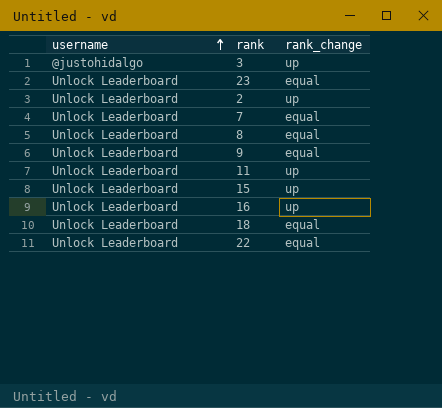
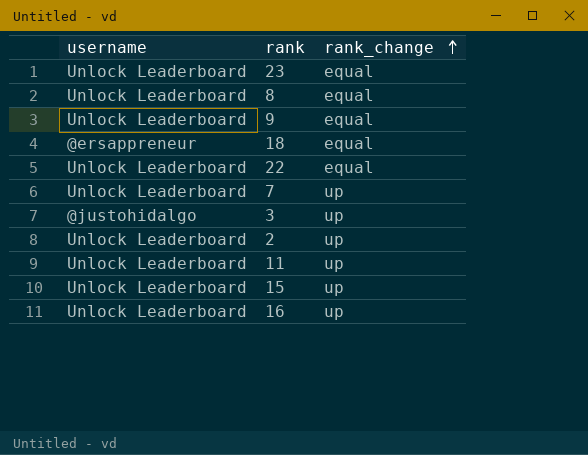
row order: username ascending -> rank_change ascending
18 | username: Unlock Leaderboard -> @ersappreneur
7 | rank_change: equal -> up

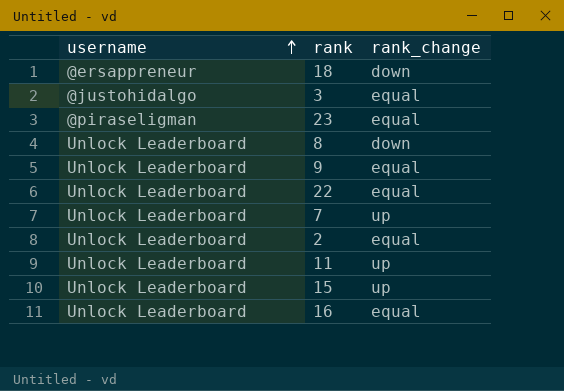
row order: rank_change ascending -> username ascending
18 | rank_change: equal -> down
3 | rank_change: up -> equal
23 | username: Unlock Leaderboard -> @piraseligman
8 | rank_change: equal -> down
2 | rank_change: up -> equal
16 | rank_change: up -> equal

